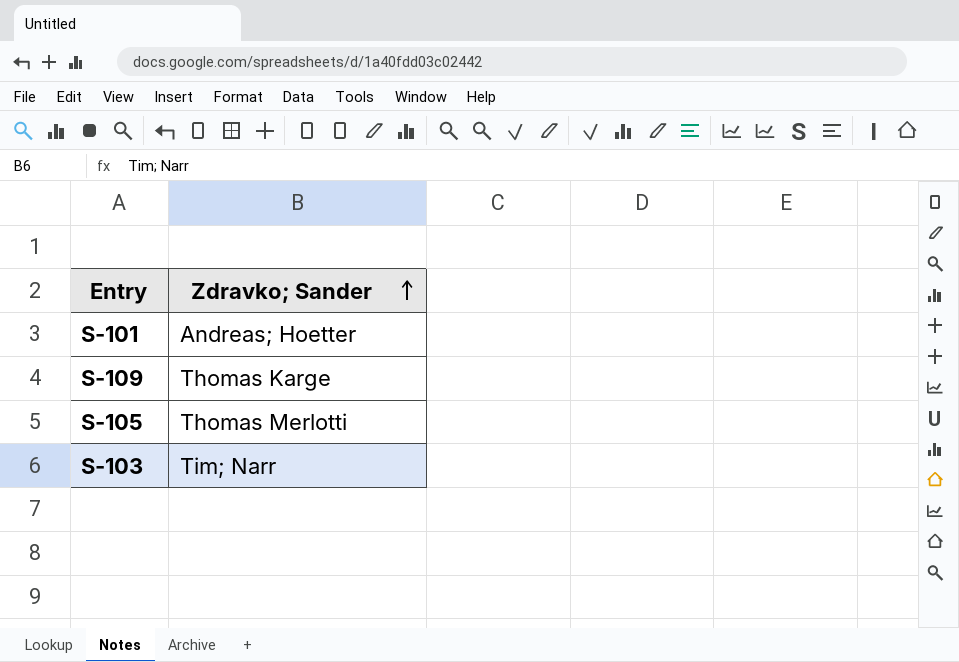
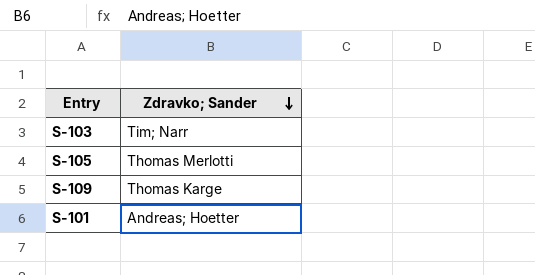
row order: Zdravko; Sander ascending -> Zdravko; Sander descending

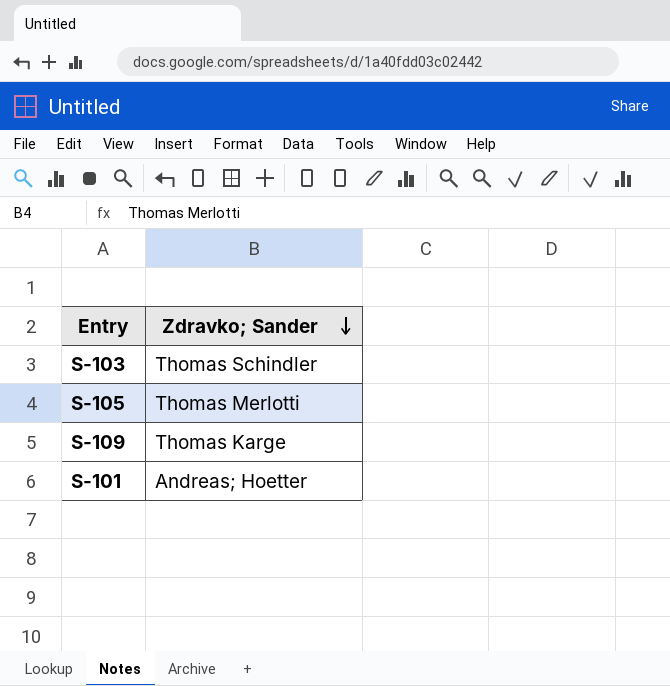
S-103 | Zdravko; Sander: Tim; Narr -> Thomas Schindler

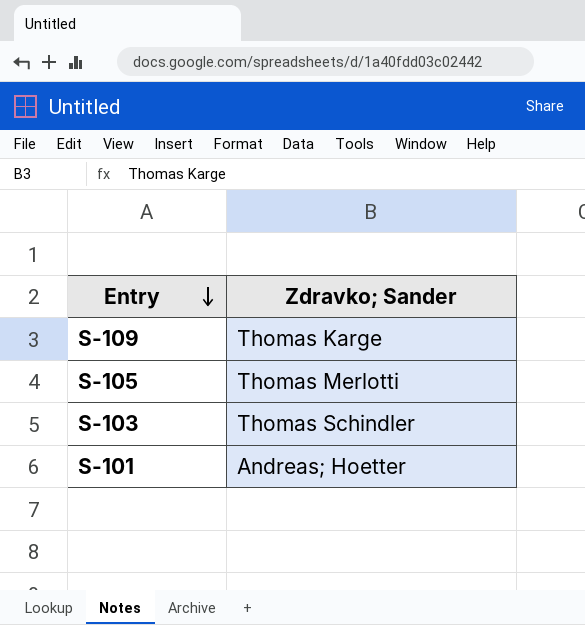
row order: Zdravko; Sander descending -> Entry descending

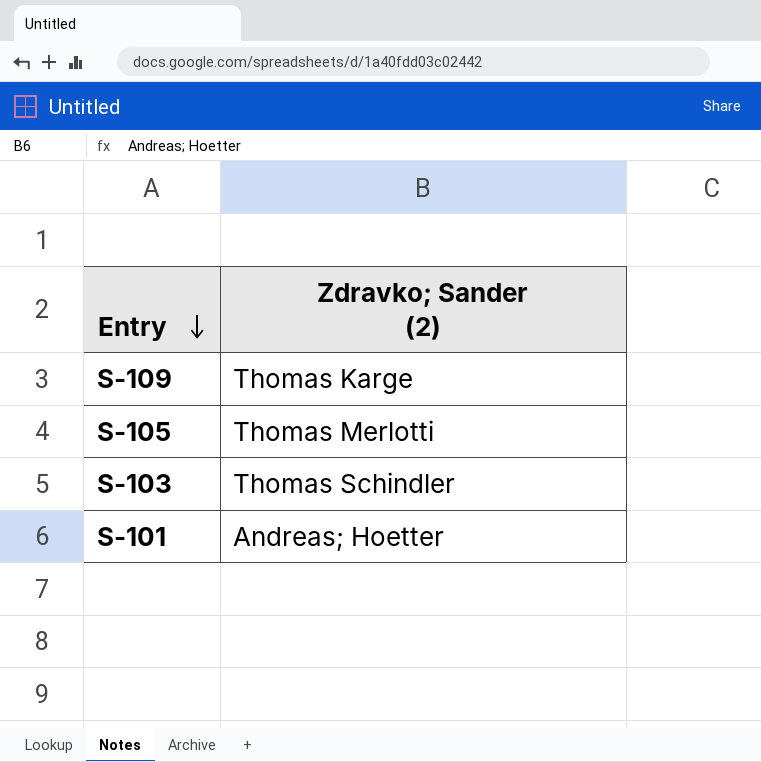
column name: Zdravko; Sander -> Zdravko; Sander (2)

